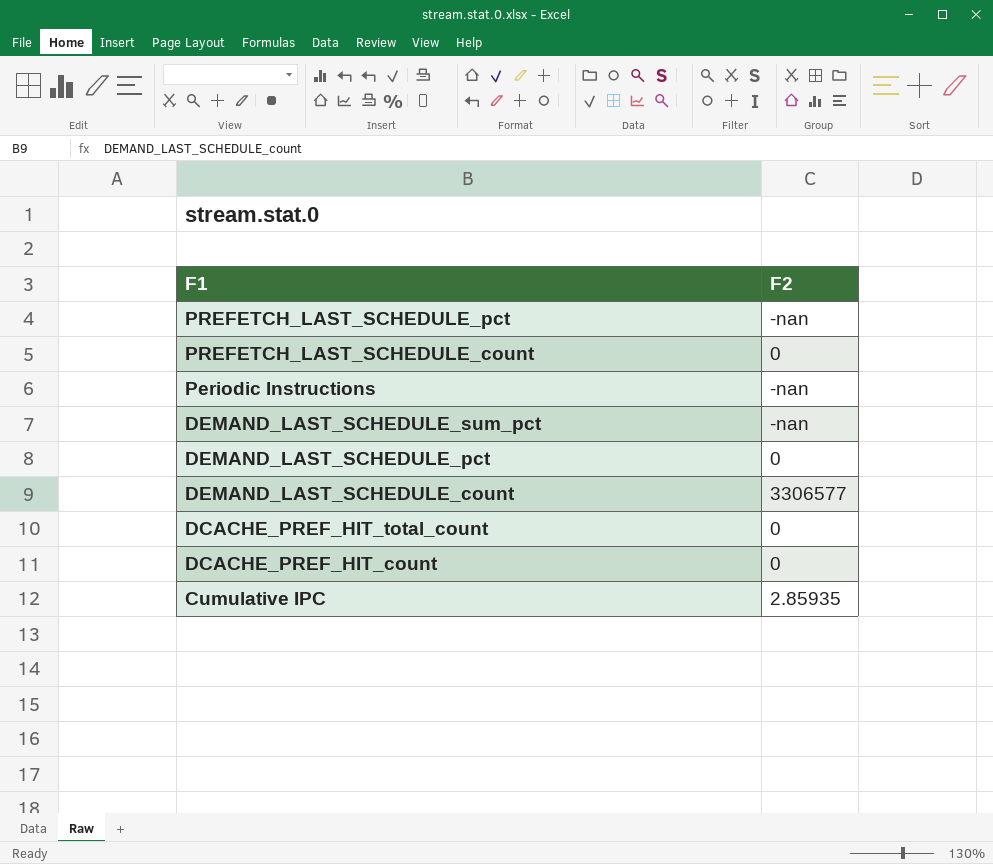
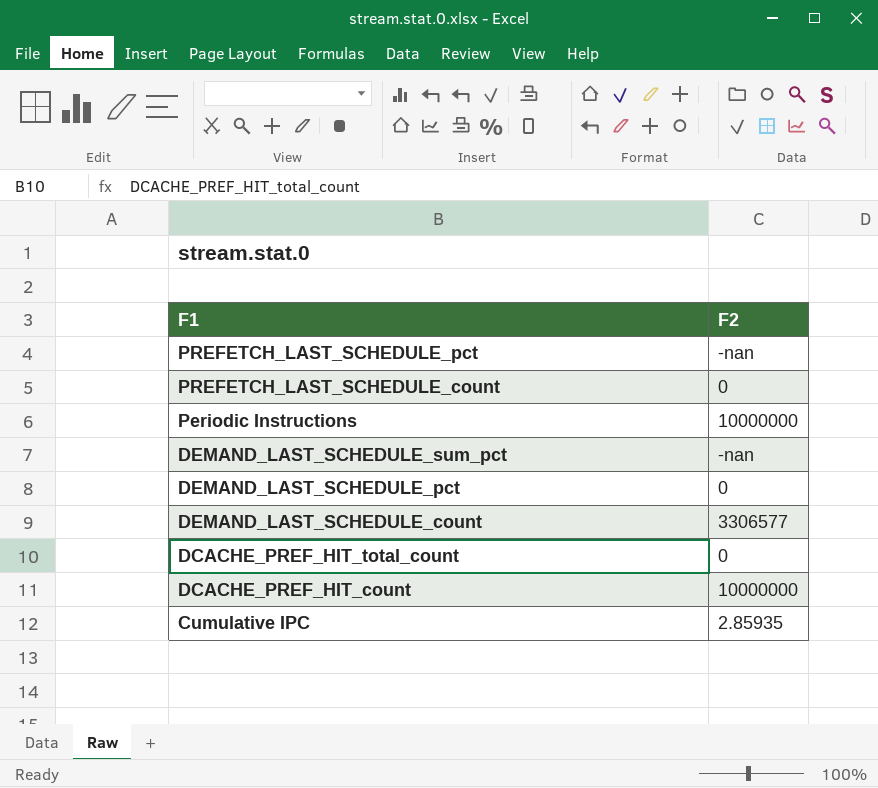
Periodic Instructions | F2: -nan -> 10000000
DCACHE_PREF_HIT_count | F2: 0 -> 10000000

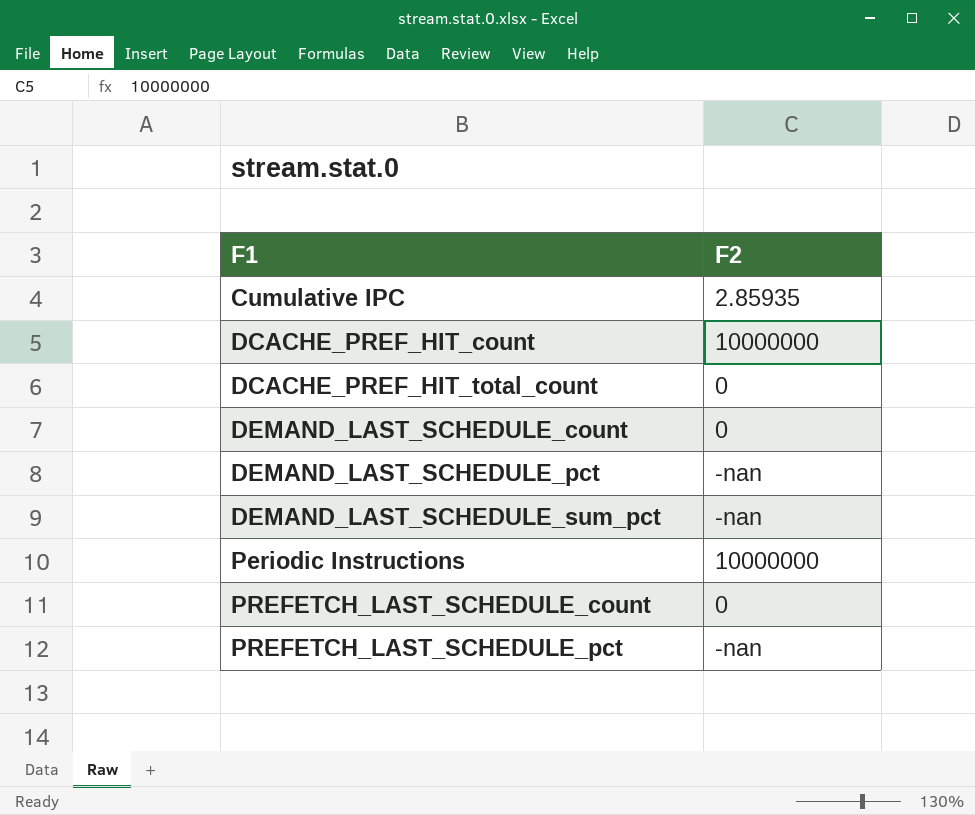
row order: F1 descending -> F1 ascending
DEMAND_LAST_SCHEDULE_count | F2: 3306577 -> 0
DEMAND_LAST_SCHEDULE_pct | F2: 0 -> -nan

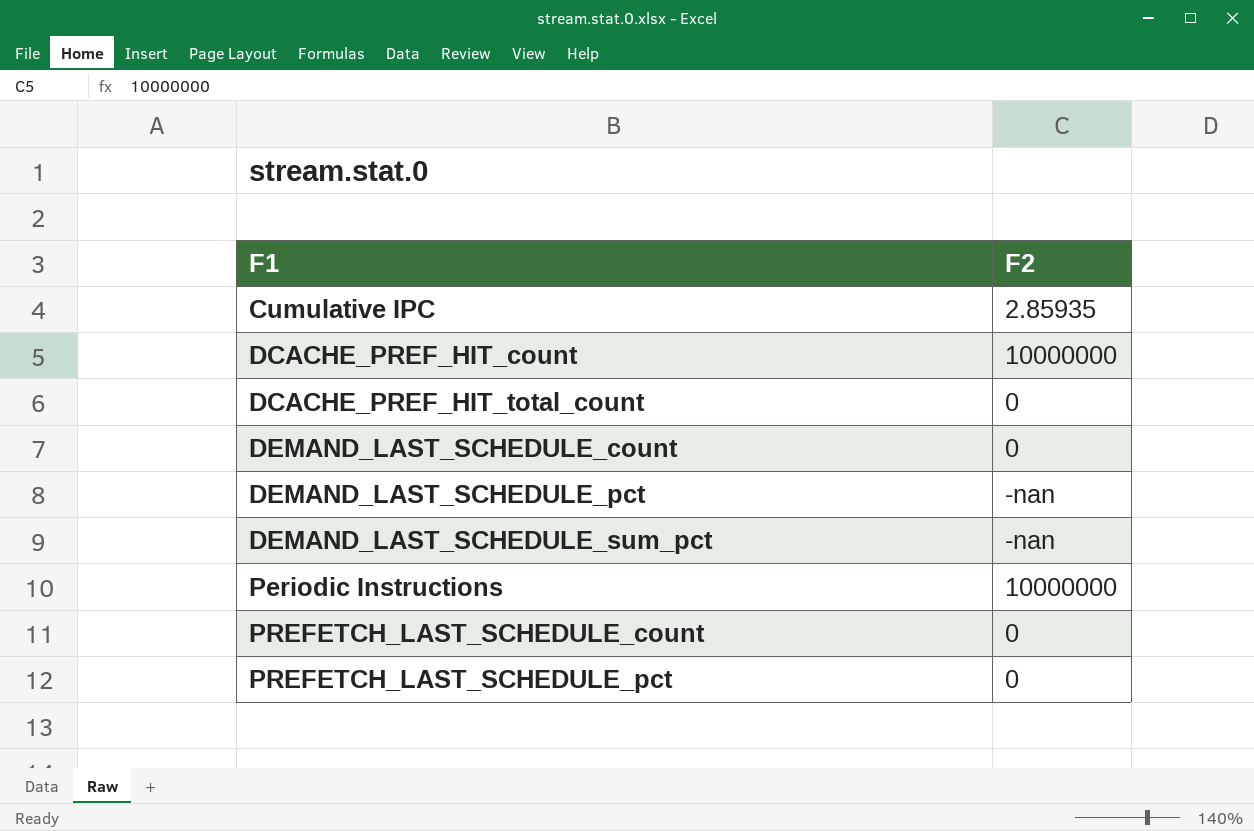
PREFETCH_LAST_SCHEDULE_pct | F2: -nan -> 0

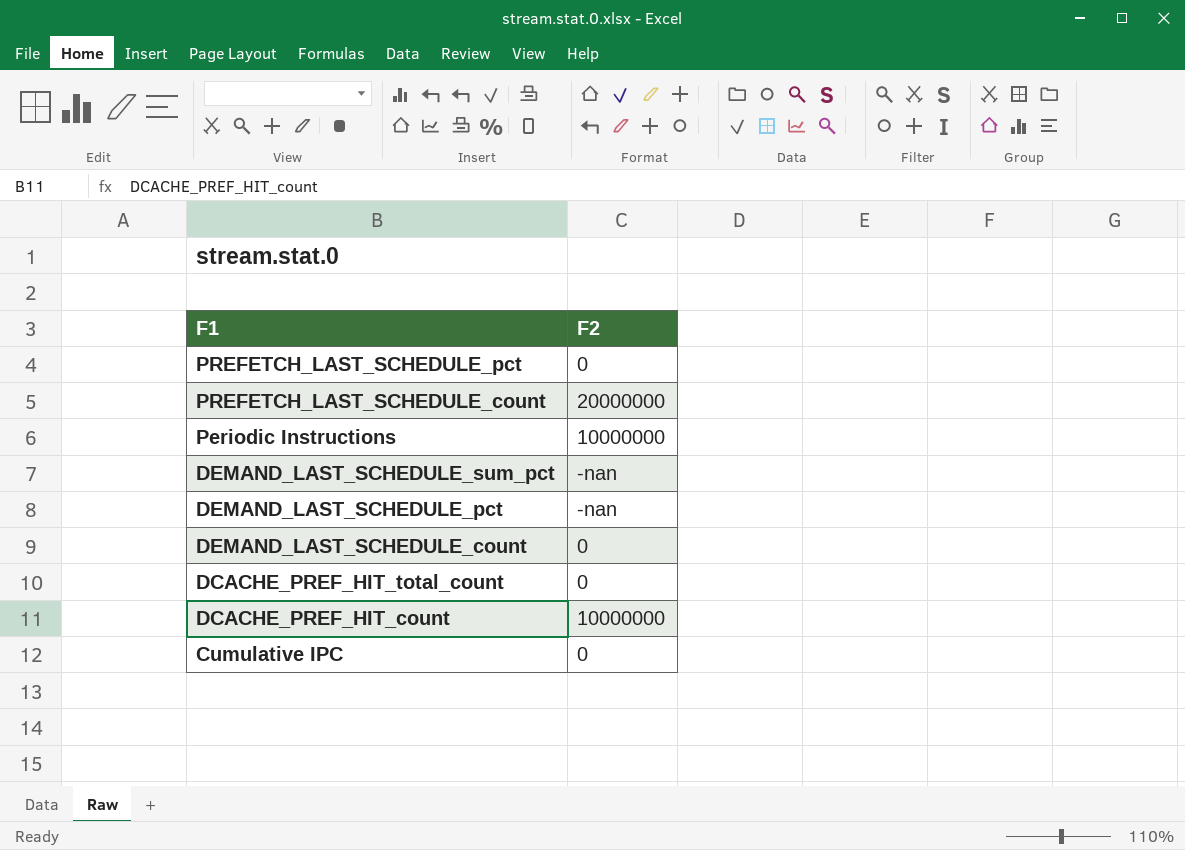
row order: F1 ascending -> F1 descending
PREFETCH_LAST_SCHEDULE_count | F2: 0 -> 20000000
Cumulative IPC | F2: 2.85935 -> 0

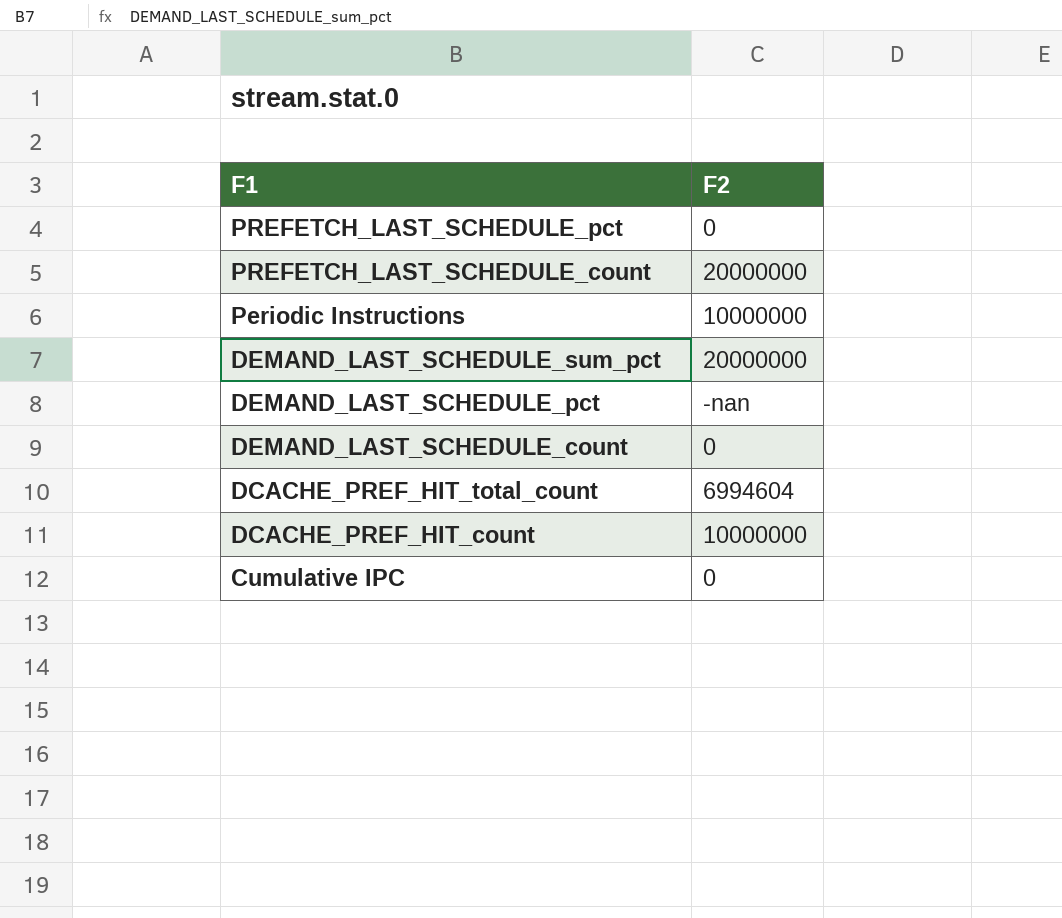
DEMAND_LAST_SCHEDULE_sum_pct | F2: -nan -> 20000000
DCACHE_PREF_HIT_total_count | F2: 0 -> 6994604

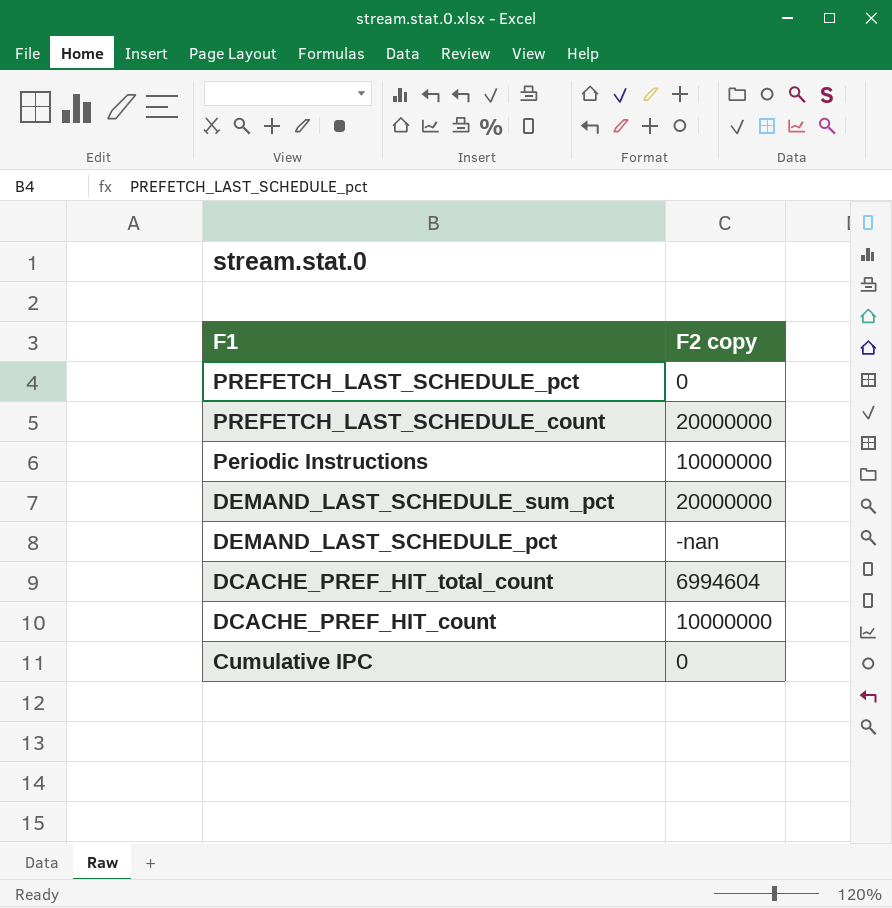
column name: F2 -> F2 copy
row DEMAND_LAST_SCHEDULE_count: 0 -> none

